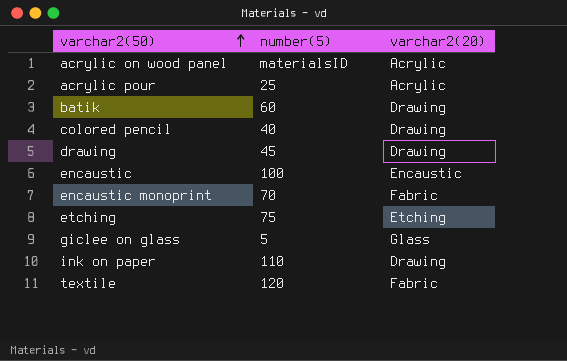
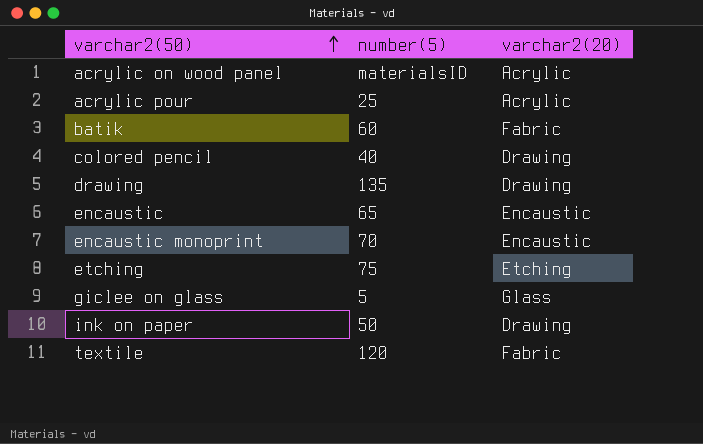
batik | varchar2(20): Drawing -> Fabric
drawing | number(5): 45 -> 135
encaustic | number(5): 100 -> 65
encaustic monoprint | varchar2(20): Fabric -> Encaustic
ink on paper | number(5): 110 -> 50

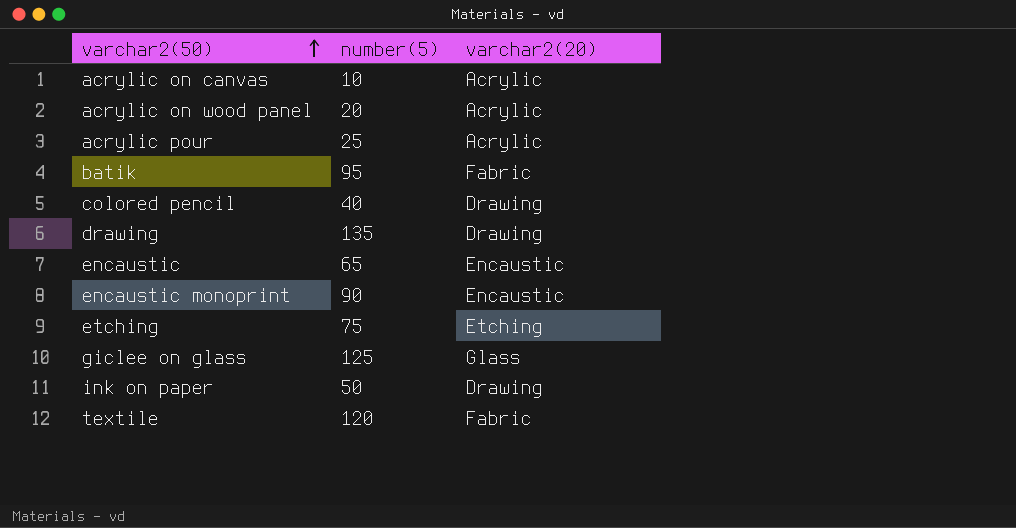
row acrylic on canvas: none -> 10 | Acrylic
acrylic on wood panel | number(5): materialsID -> 20
batik | number(5): 60 -> 95
encaustic monoprint | number(5): 70 -> 90
giclee on glass | number(5): 5 -> 125

